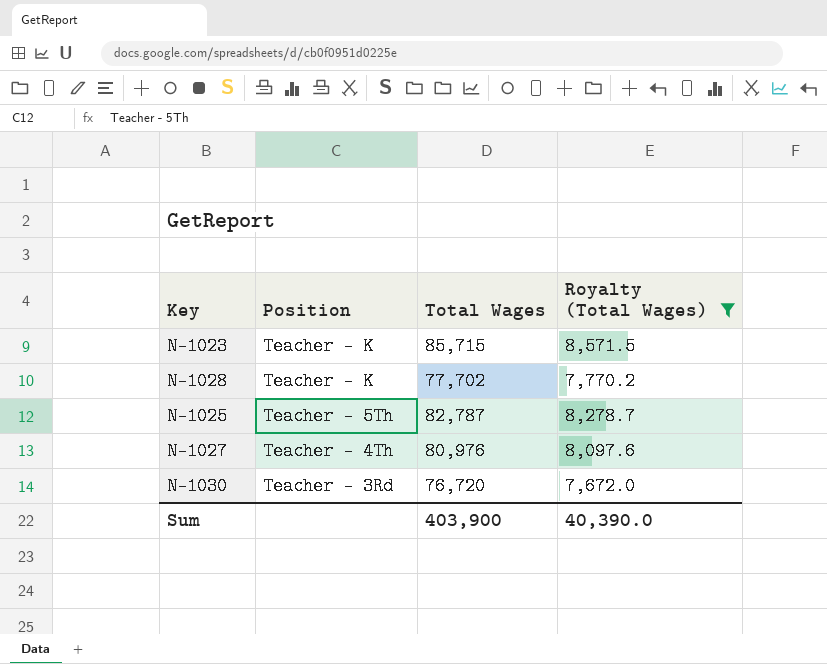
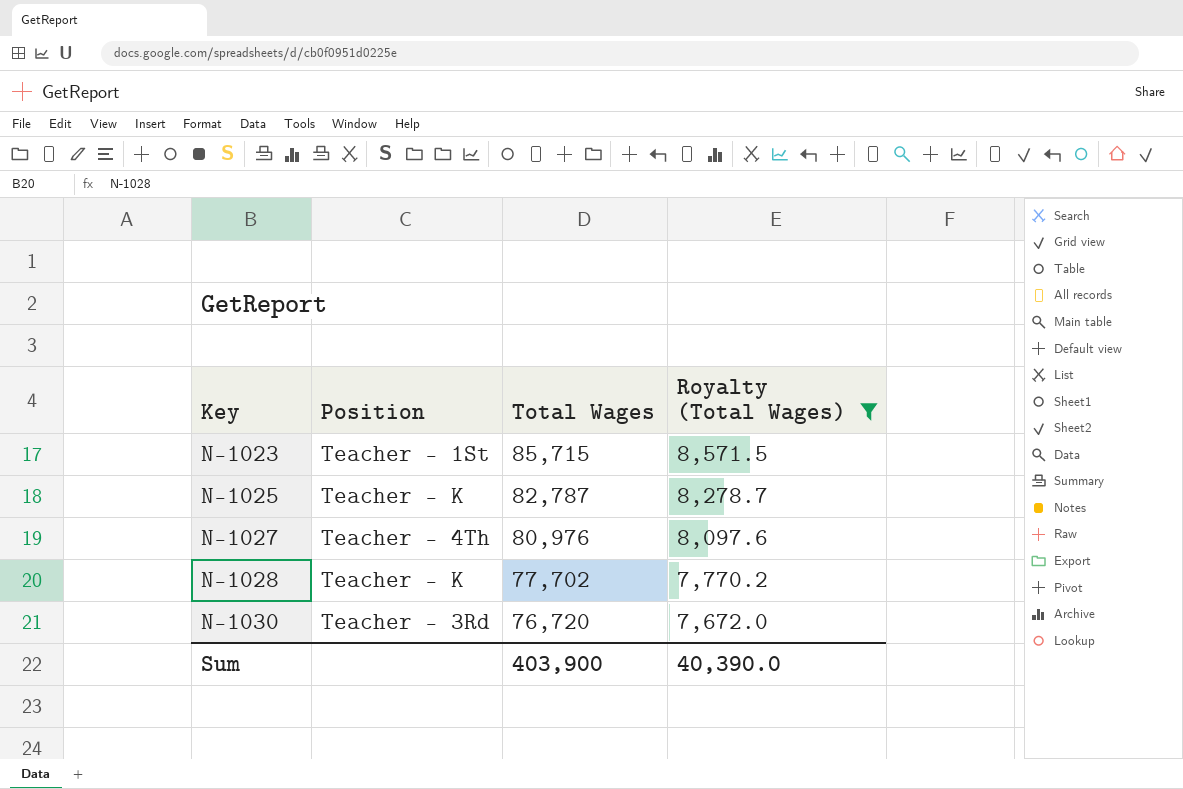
row order: Position descending -> Key ascending
N-1023 | Position: Teacher - K -> Teacher - 1St
N-1025 | Position: Teacher - 5Th -> Teacher - K

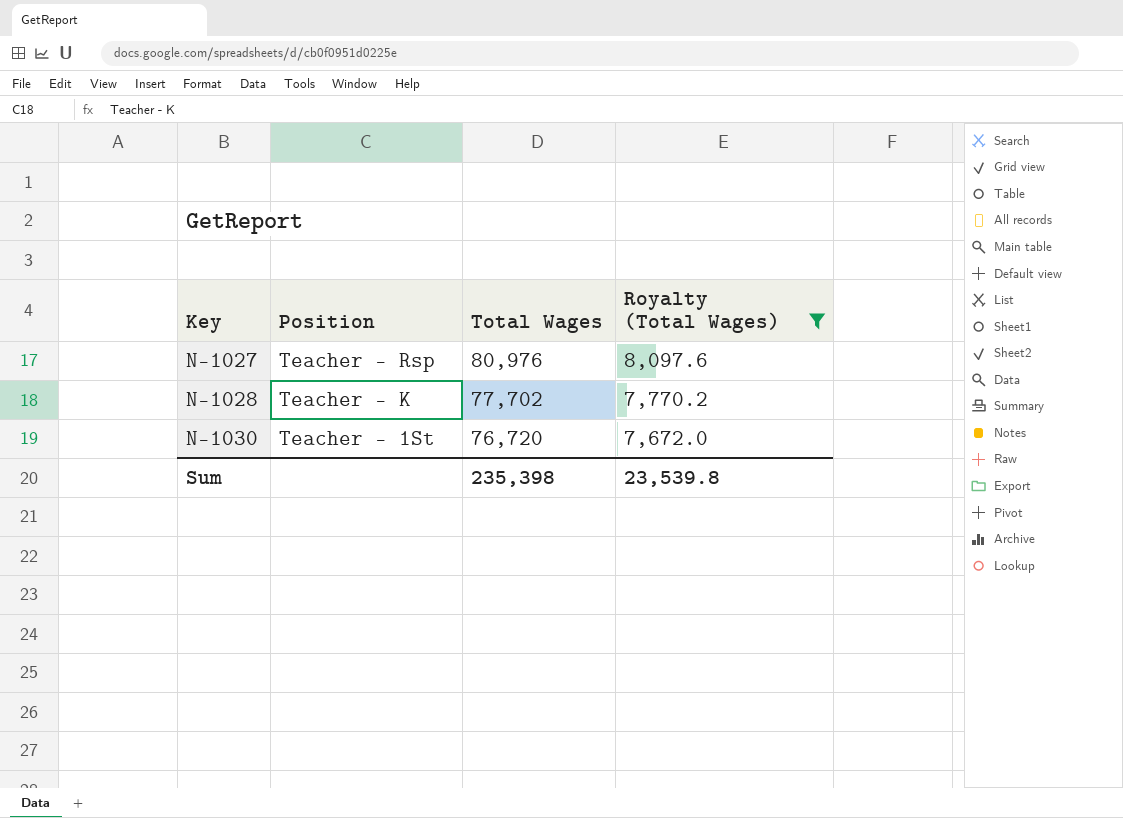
row N-1023: Teacher - 1St | 85,715 | 8,571.5 -> none
row N-1025: Teacher - K | 82,787 | 8,278.7 -> none
N-1027 | Position: Teacher - 4Th -> Teacher - Rsp
N-1030 | Position: Teacher - 3Rd -> Teacher - 1St
Sum | Total Wages: 403,900 -> 235,398
Sum | Royalty (Total Wages): 40,390.0 -> 23,539.8

